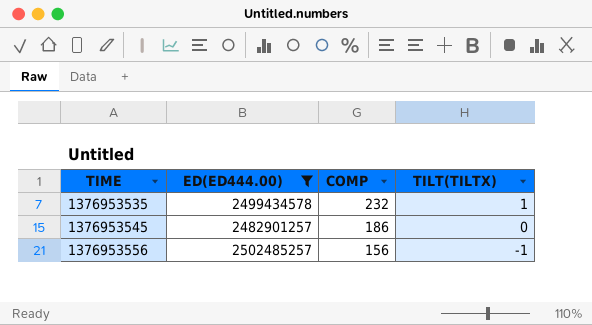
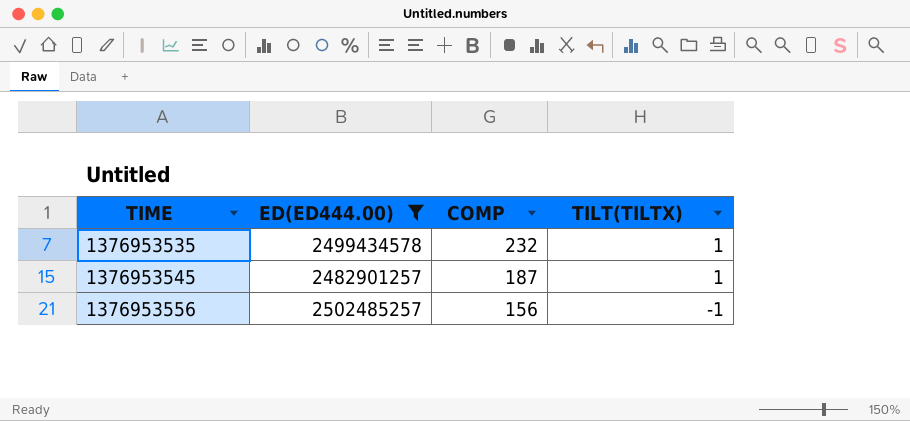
1376953545 | COMP: 186 -> 187
1376953545 | TILT(TILTX): 0 -> 1

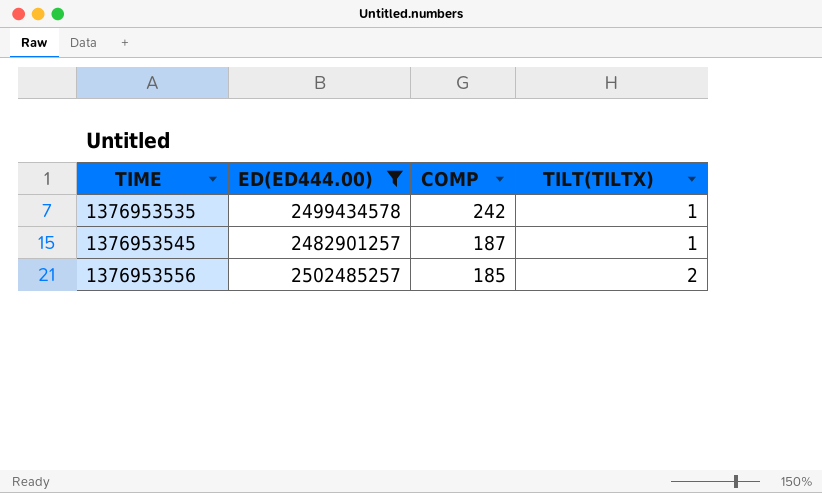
1376953535 | COMP: 232 -> 242
1376953556 | COMP: 156 -> 185
1376953556 | TILT(TILTX): -1 -> 2

